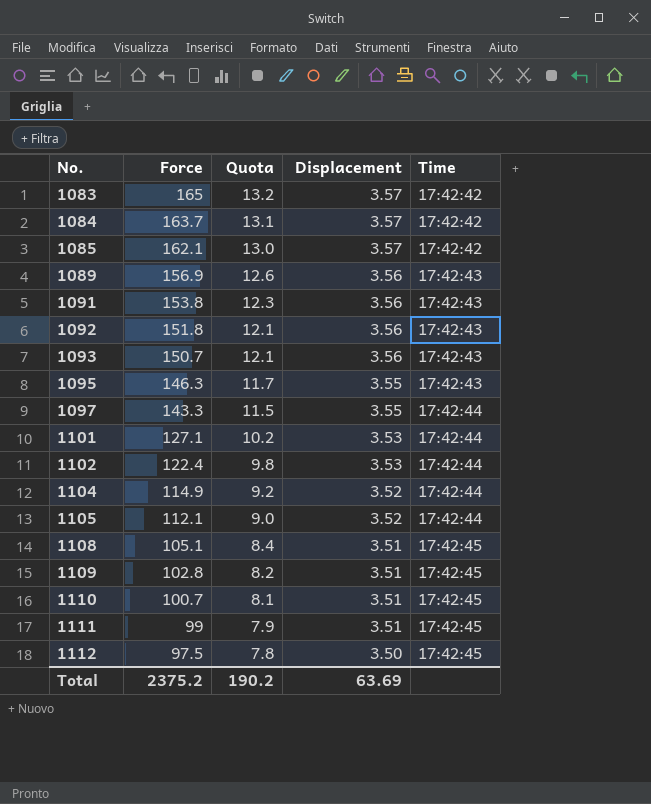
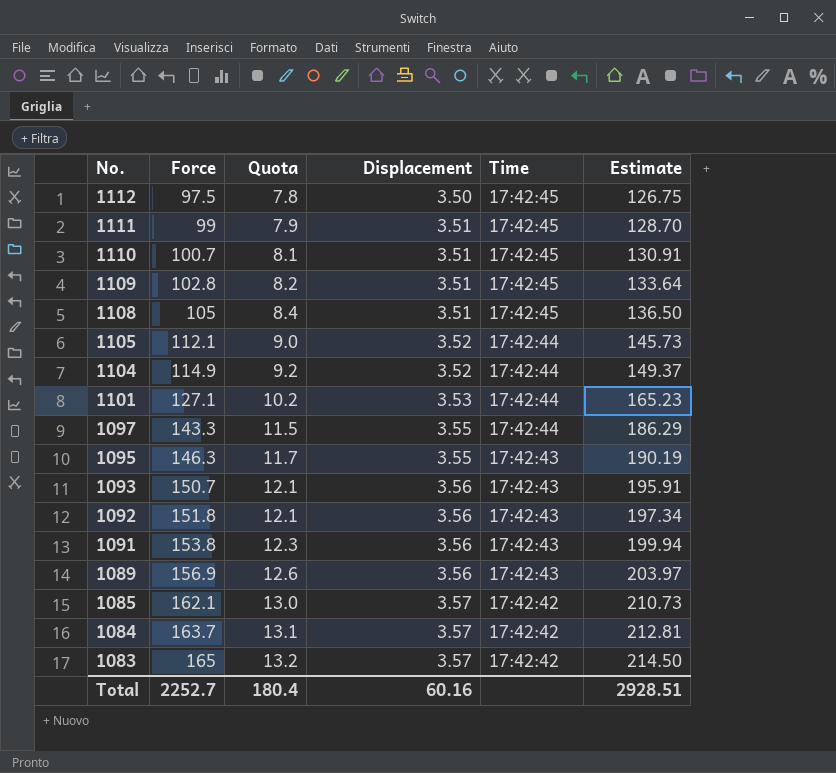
row order: No. ascending -> No. descending
column Estimate | formula: none -> [Force] * 1.3
row 1102: 122.4 | 9.8 | 3.53 | 17:42:44 -> none
1108 | Force: 105.1 -> 105
Total | Force: 2375.2 -> 2252.7
Total | Quota: 190.2 -> 180.4
Total | Displacement: 63.69 -> 60.16

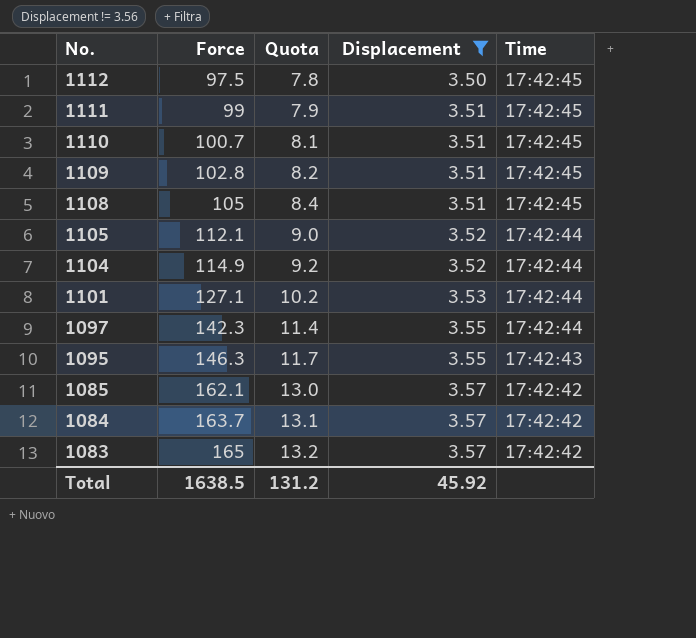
filter: none -> Displacement != 3.56
column Estimate | formula: [Force] * 1.3 -> none
1097 | Force: 143.3 -> 142.3
1097 | Quota: 11.5 -> 11.4
Total | Force: 2252.7 -> 1638.5
Total | Quota: 180.4 -> 131.2
Total | Displacement: 60.16 -> 45.92

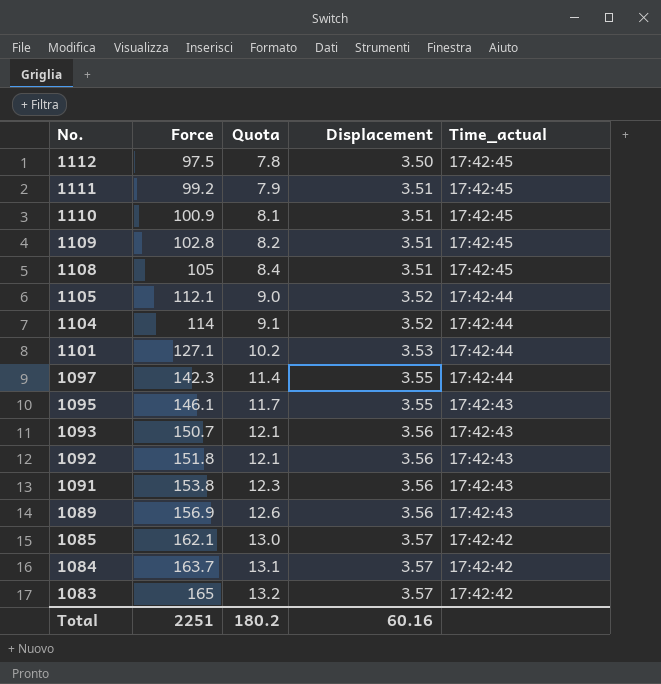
filter: Displacement != 3.56 -> none
column name: Time -> Time_actual
1111 | Force: 99 -> 99.2
1110 | Force: 100.7 -> 100.9
1104 | Force: 114.9 -> 114
1104 | Quota: 9.2 -> 9.1
1095 | Force: 146.3 -> 146.1
Total | Force: 1638.5 -> 2251
Total | Quota: 131.2 -> 180.2
Total | Displacement: 45.92 -> 60.16

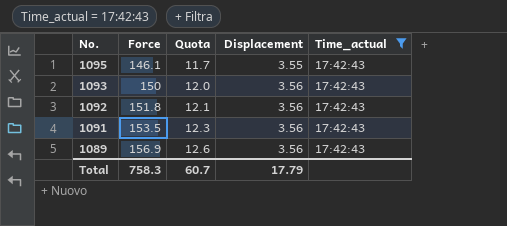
filter: none -> Time_actual = 17:42:43
1093 | Force: 150.7 -> 150
1093 | Quota: 12.1 -> 12.0
1091 | Force: 153.8 -> 153.5
Total | Force: 2251 -> 758.3
Total | Quota: 180.2 -> 60.7
Total | Displacement: 60.16 -> 17.79

